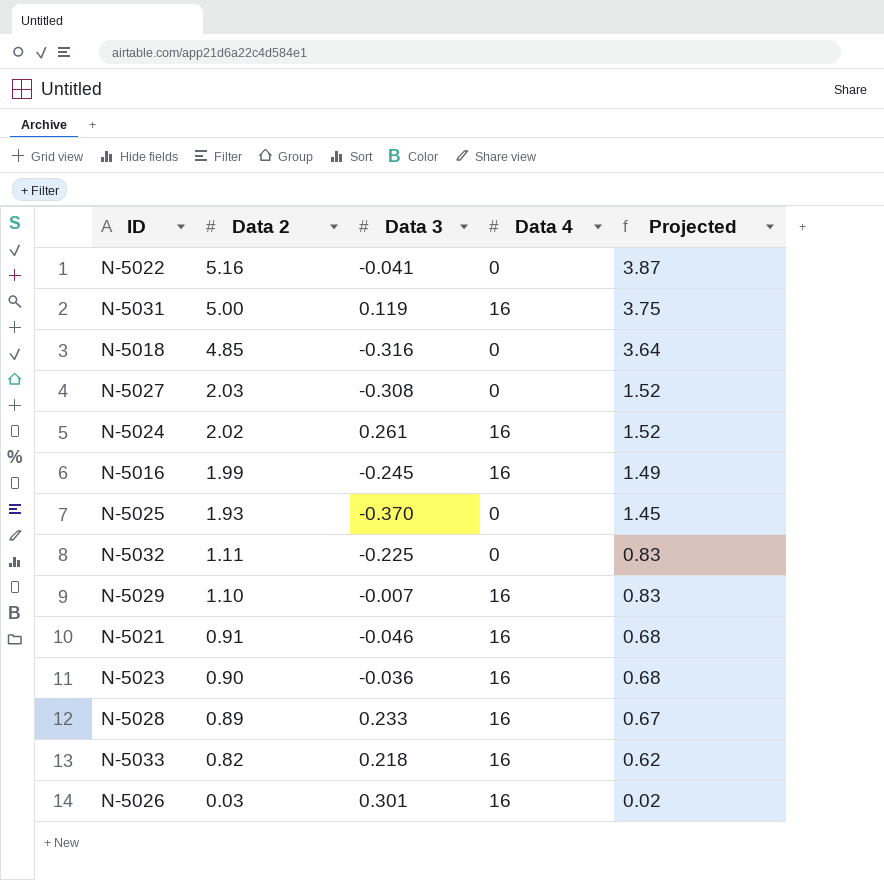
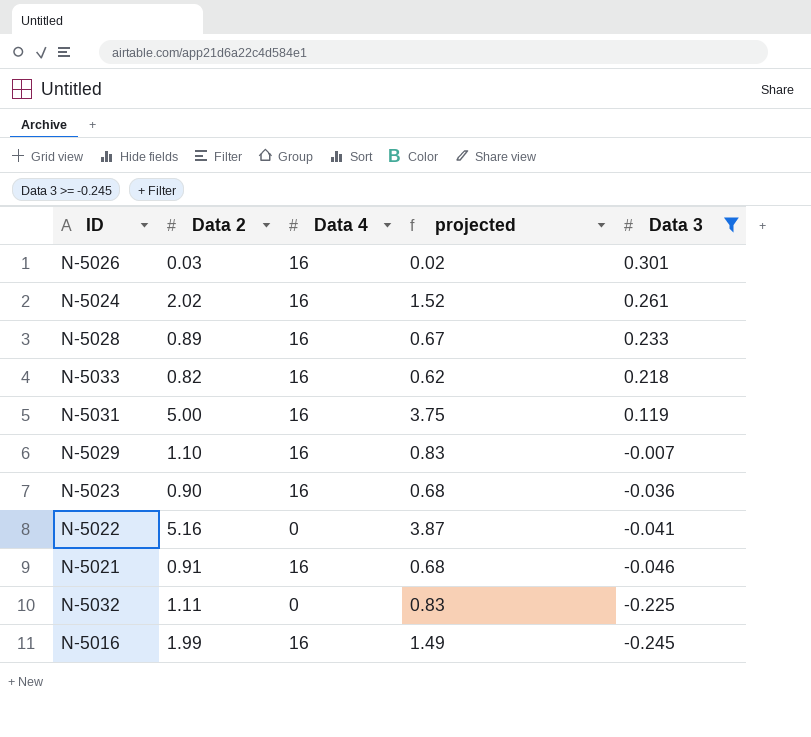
filter: none -> Data 3 >= -0.245
row order: Data 2 descending -> Data 3 descending
column name: Projected -> projected
column Data 3 | position: 3 -> 5

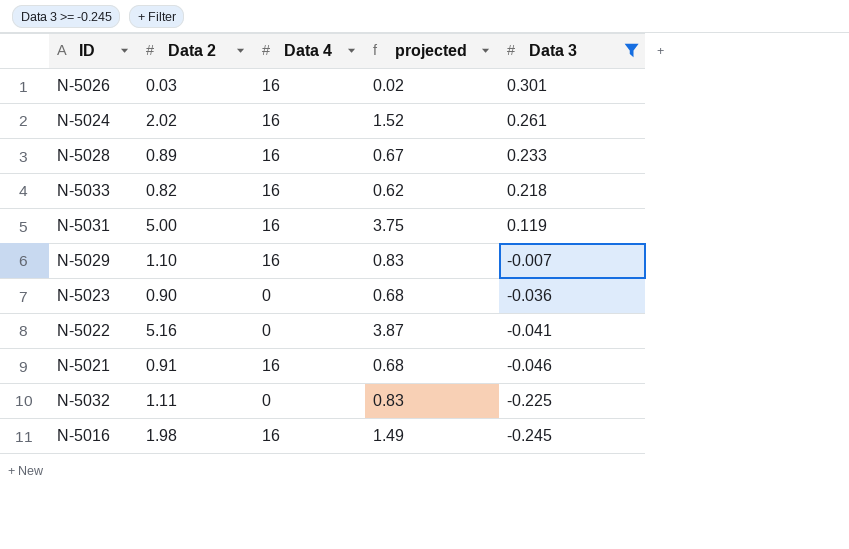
N-5023 | Data 4: 16 -> 0
N-5016 | Data 2: 1.99 -> 1.98

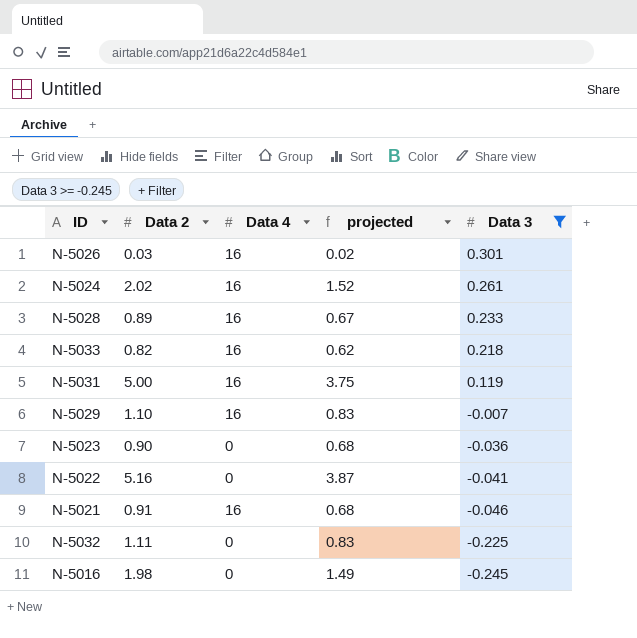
N-5016 | Data 4: 16 -> 0

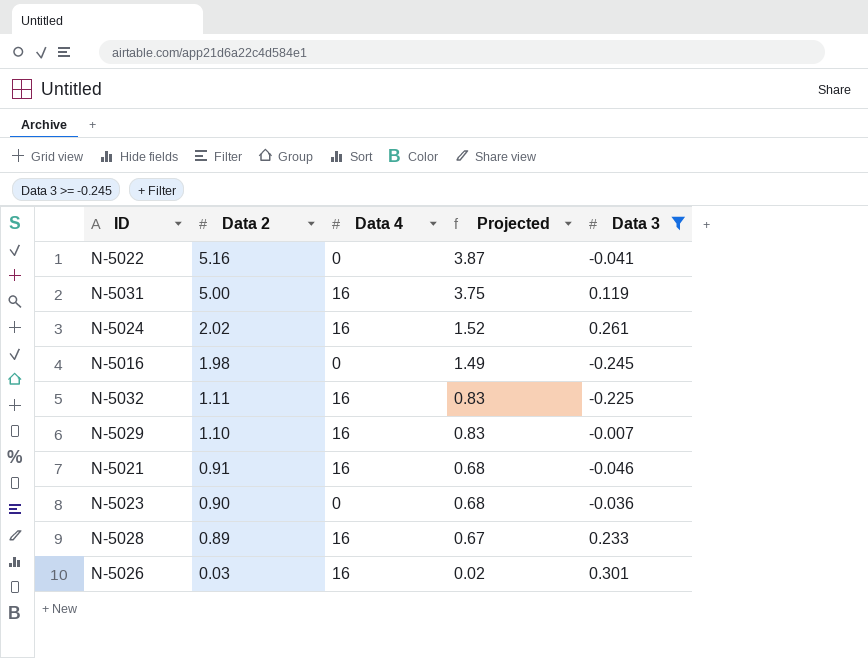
row order: Data 3 descending -> Data 2 descending
column name: projected -> Projected
row N-5033: 0.82 | 16 | 0.62 | 0.218 -> none
N-5032 | Data 4: 0 -> 16

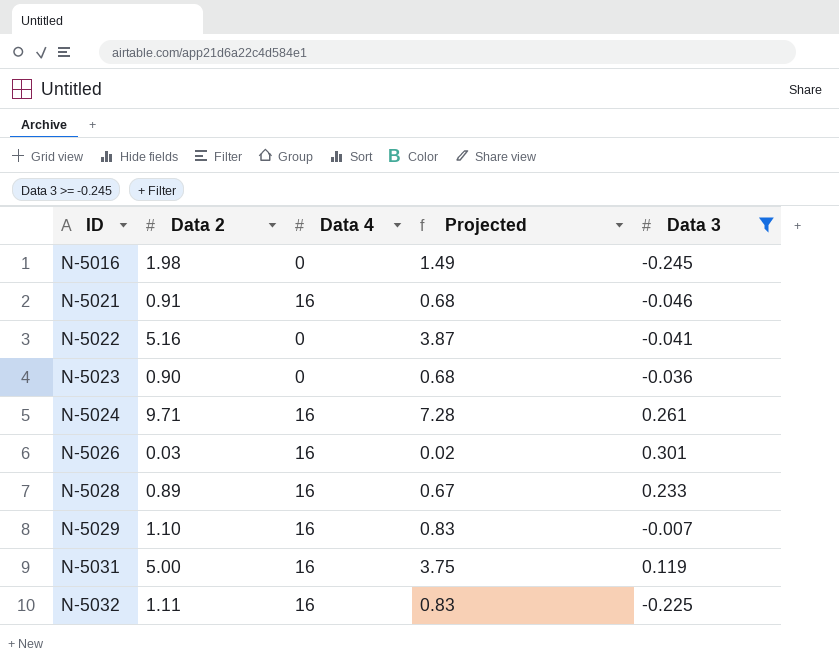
row order: Data 2 descending -> ID ascending
N-5024 | Data 2: 2.02 -> 9.71
N-5024 | Projected: 1.52 -> 7.28

